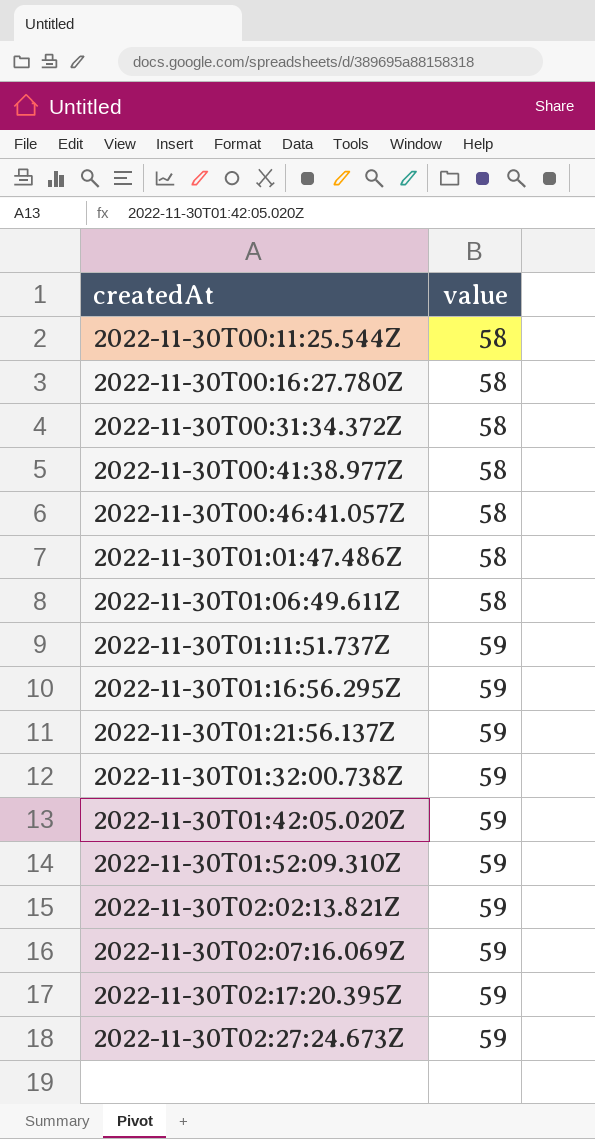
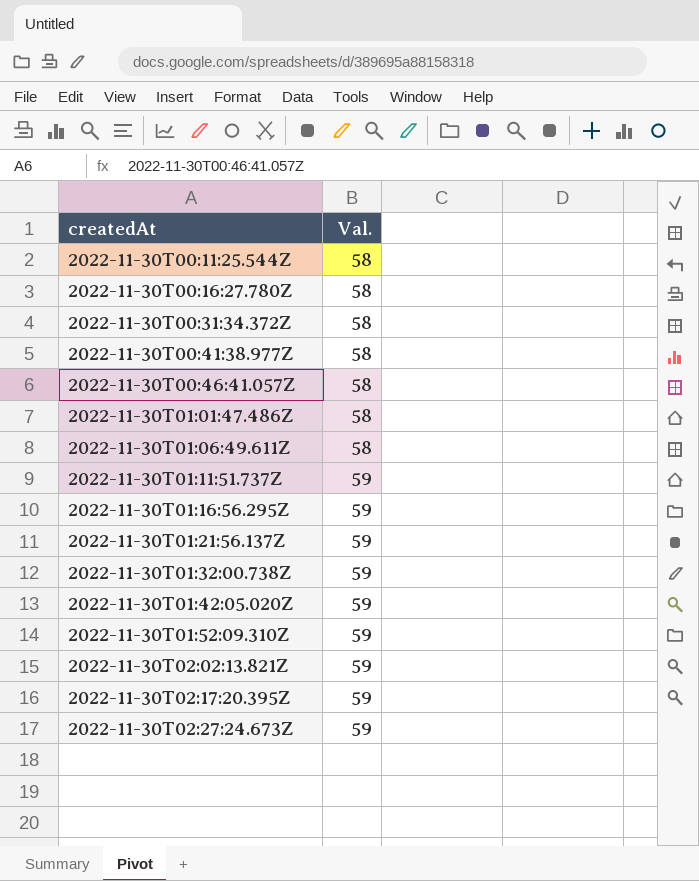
column name: value -> Val.
row 2022-11-30T02:07:16.069Z: 59 -> none

